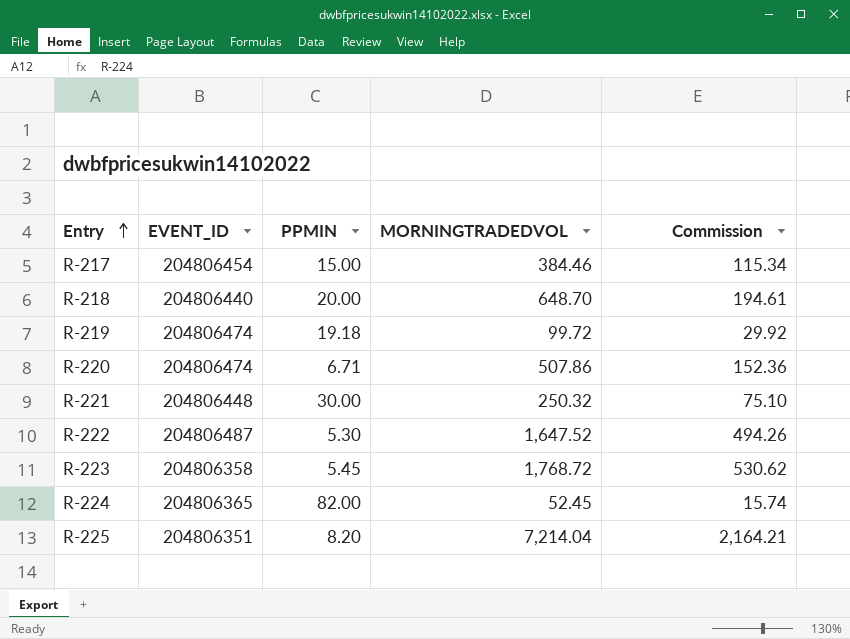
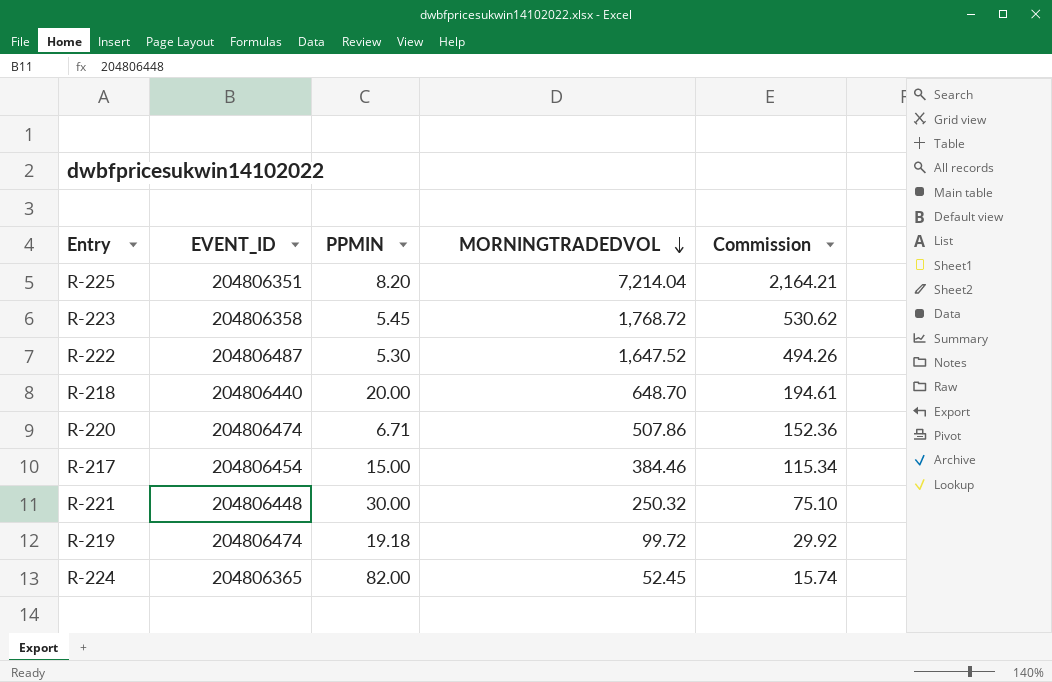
row order: Entry ascending -> MORNINGTRADEDVOL descending

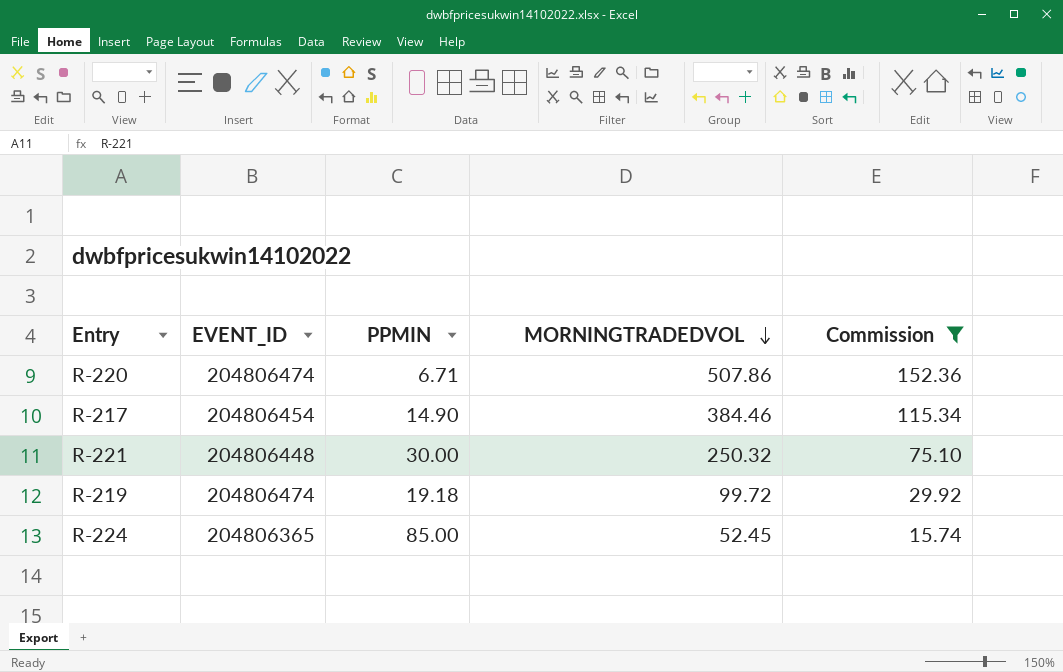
filter: none -> Commission <= 152.36
R-217 | PPMIN: 15.00 -> 14.90
R-224 | PPMIN: 82.00 -> 85.00

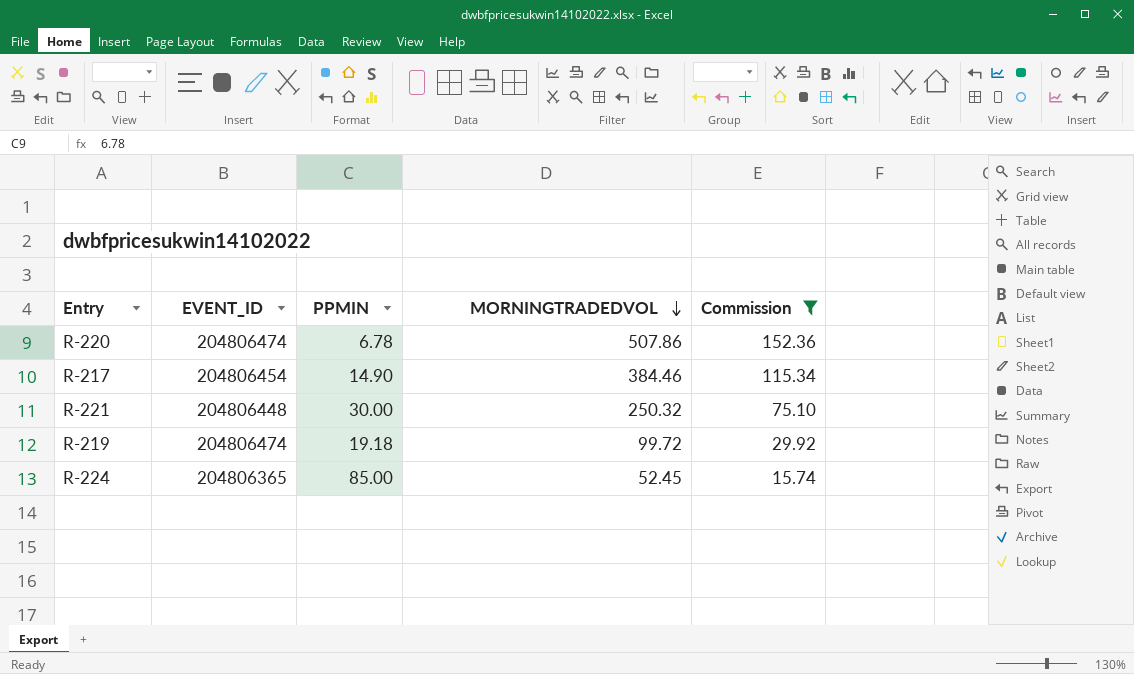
R-220 | PPMIN: 6.71 -> 6.78

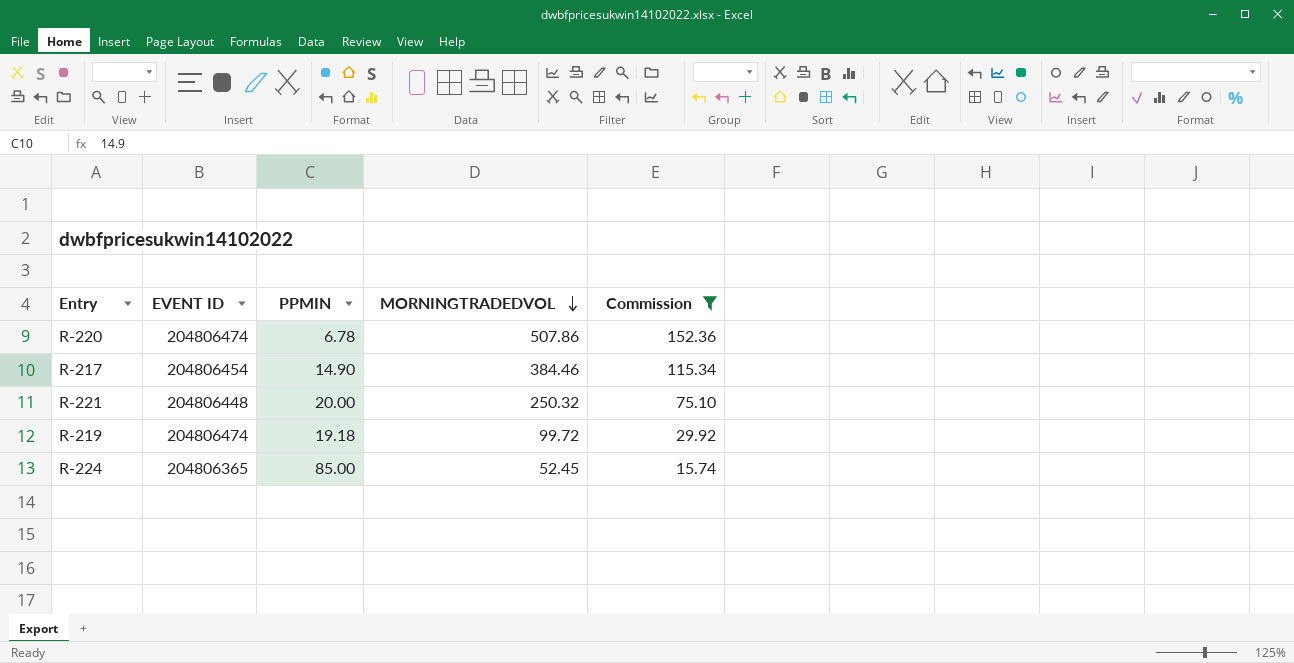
column name: EVENT_ID -> EVENT ID
R-221 | PPMIN: 30.00 -> 20.00

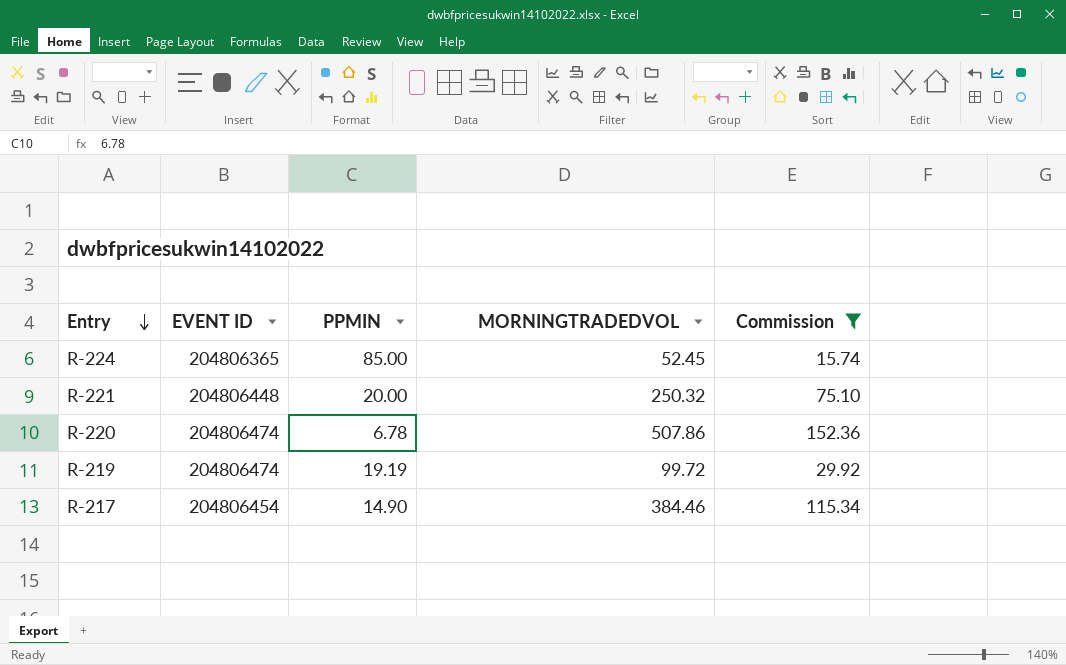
row order: MORNINGTRADEDVOL descending -> Entry descending
R-219 | PPMIN: 19.18 -> 19.19

